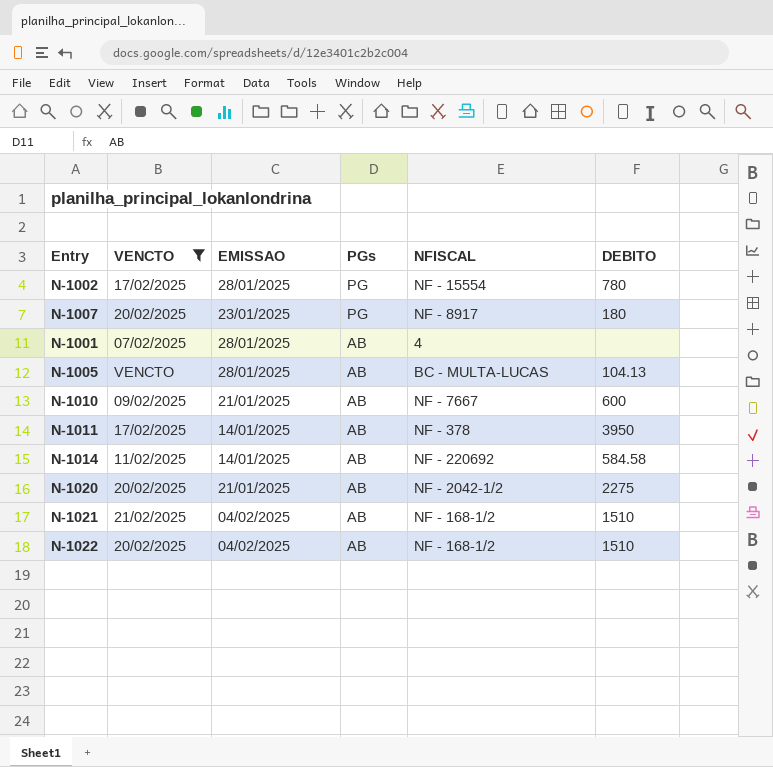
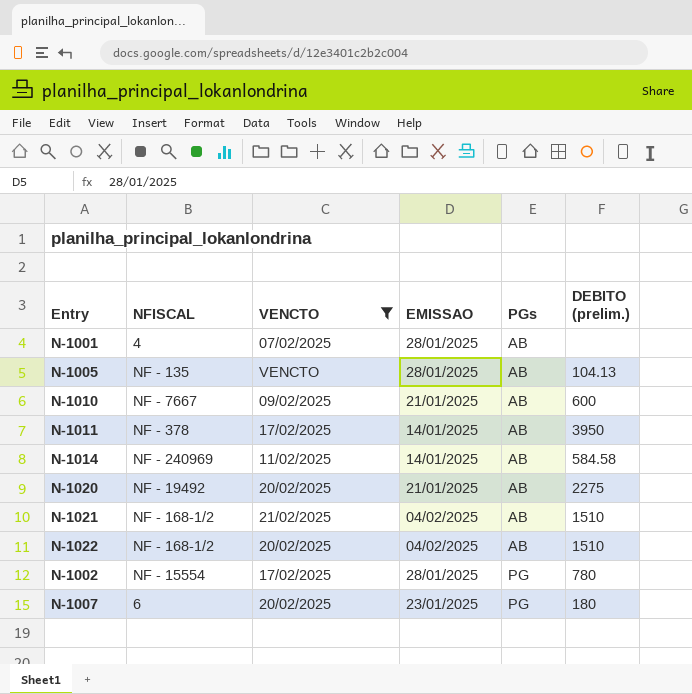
row order: PGs descending -> PGs ascending
column NFISCAL | position: 5 -> 2
column name: DEBITO -> DEBITO (prelim.)
N-1005 | NFISCAL: BC - MULTA-LUCAS -> NF - 135
N-1014 | NFISCAL: NF - 220692 -> NF - 240969
N-1020 | NFISCAL: NF - 2042-1/2 -> NF - 19492
N-1007 | NFISCAL: NF - 8917 -> 6

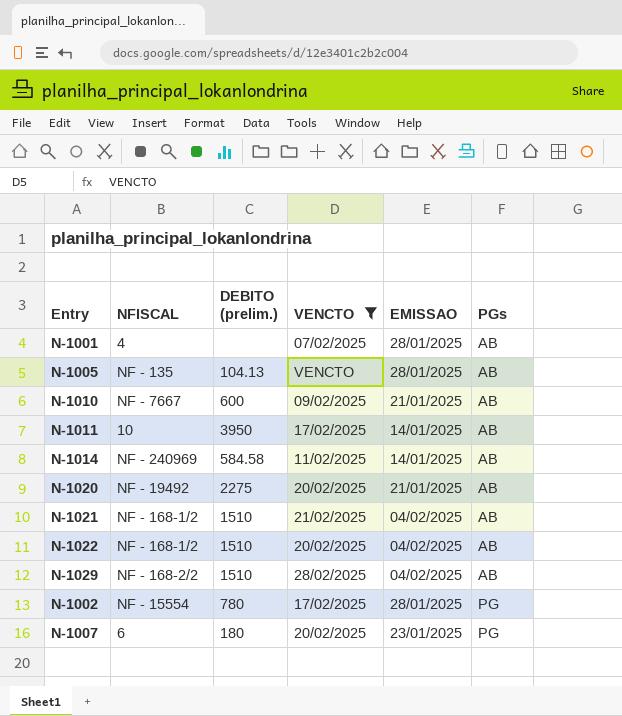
column DEBITO (prelim.) | position: 6 -> 3
N-1011 | NFISCAL: NF - 378 -> 10
row N-1029: none -> NF - 168-2/2 | 1510 | 28/02/2025 | 04/02/2025 | AB

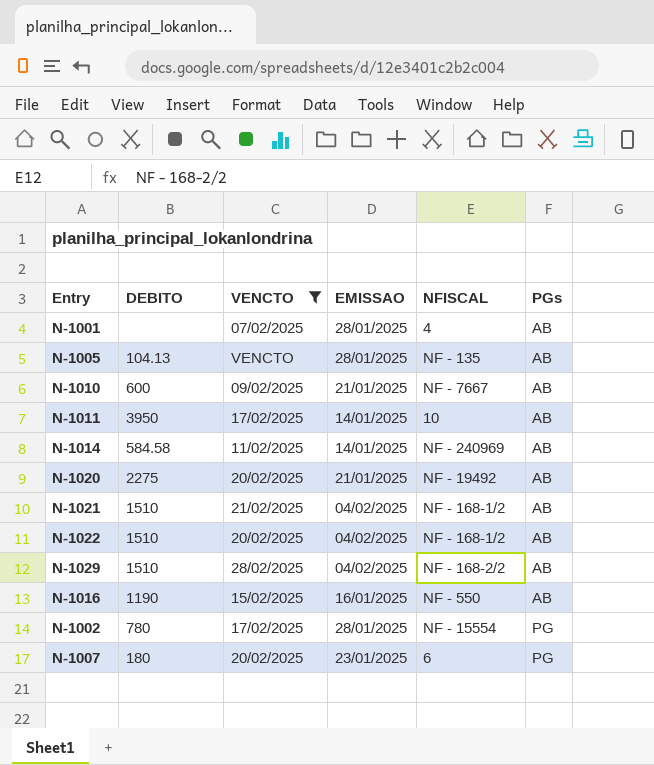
column name: DEBITO (prelim.) -> DEBITO
column NFISCAL | position: 2 -> 5
row N-1016: none -> 1190 | 15/02/2025 | 16/01/2025 | NF - 550 | AB

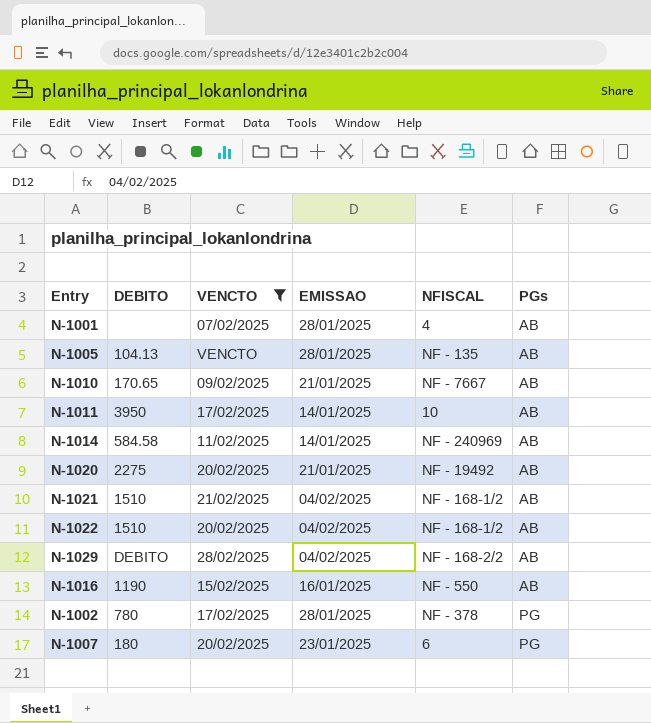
N-1010 | DEBITO: 600 -> 170.65
N-1029 | DEBITO: 1510 -> DEBITO
N-1002 | NFISCAL: NF - 15554 -> NF - 378

